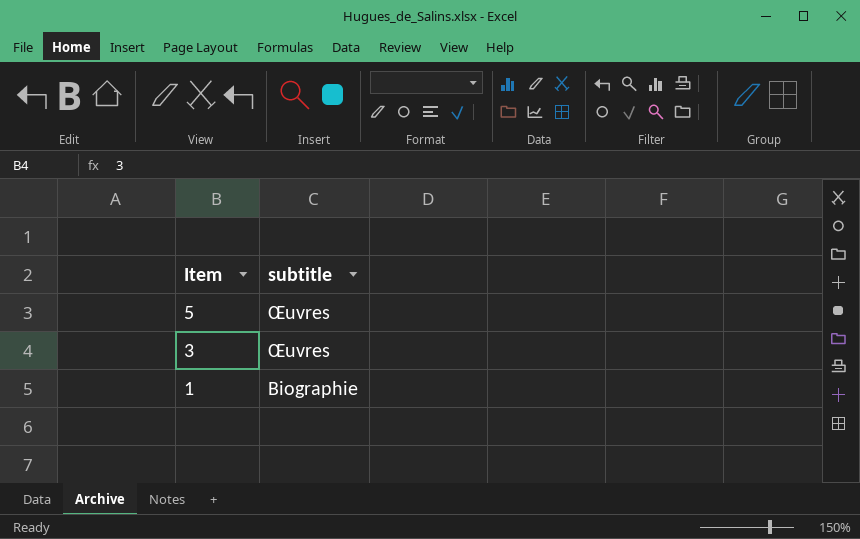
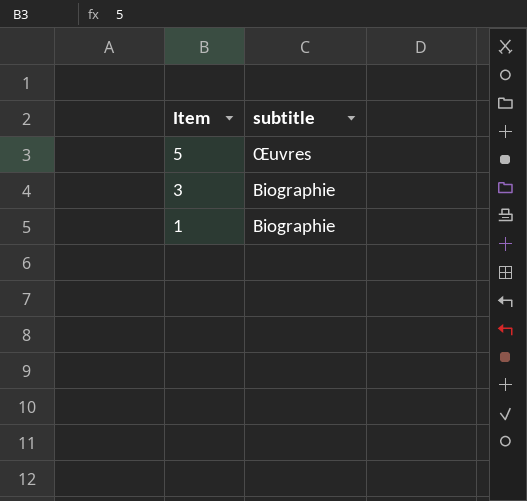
3 | subtitle: Œuvres -> Biographie

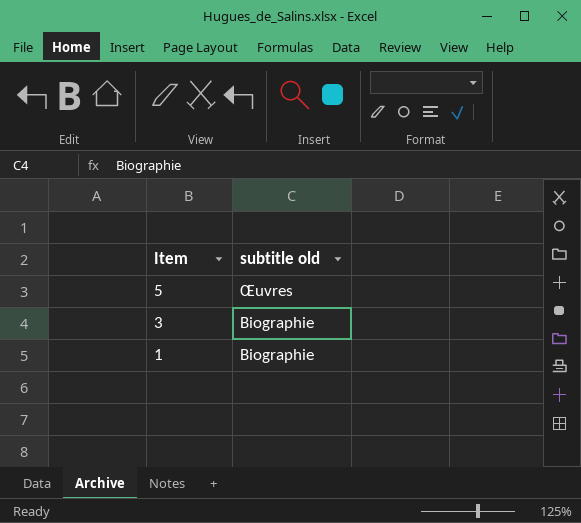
column name: subtitle -> subtitle old

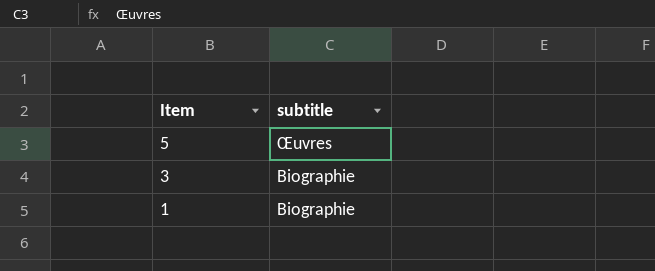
column name: subtitle old -> subtitle

